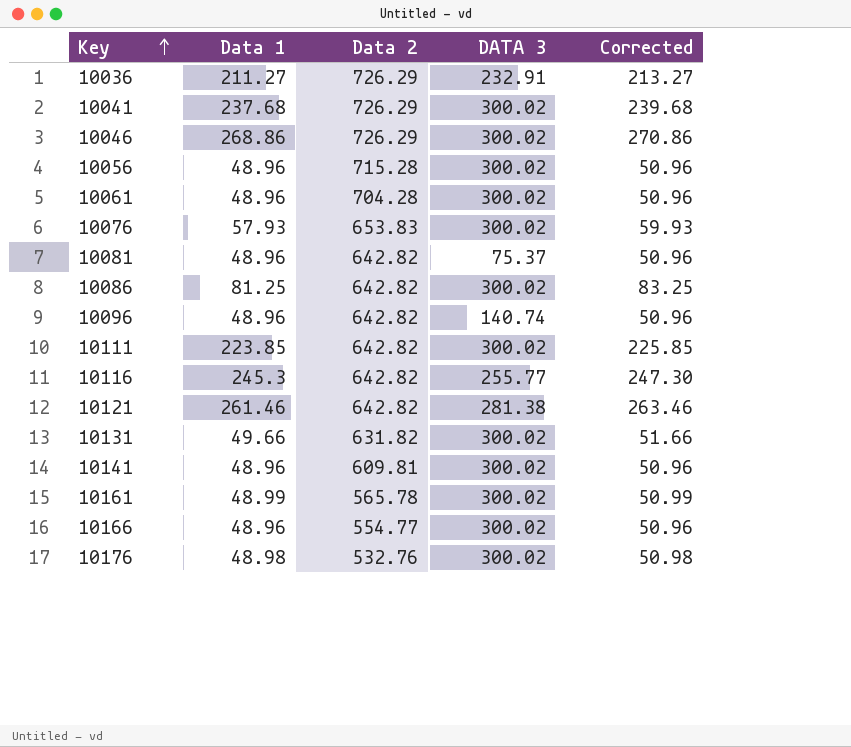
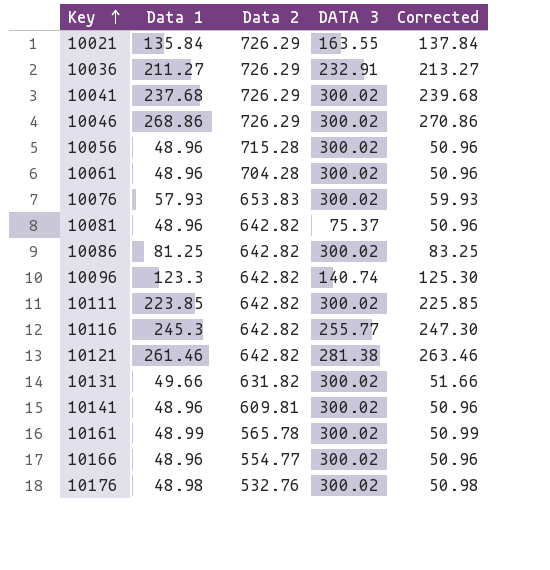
row 10021: none -> 135.84 | 726.29 | 163.55 | 137.84
10096 | Data 1: 48.96 -> 123.3
10096 | Corrected: 50.96 -> 125.30

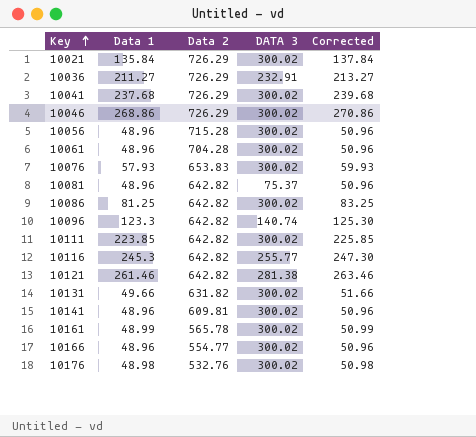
10021 | DATA 3: 163.55 -> 300.02

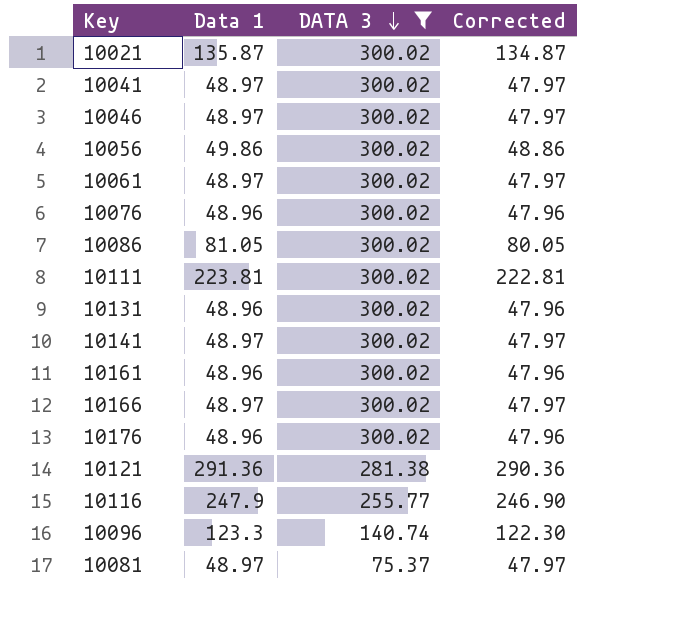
filter: none -> DATA 3 != 232.91
row order: Key ascending -> DATA 3 descending
column Data 2 | position: 3 -> none
column Corrected | formula: [Data 1] + 2 -> [Data 1] - 1
10021 | Data 1: 135.84 -> 135.87
10041 | Data 1: 237.68 -> 48.97
10046 | Data 1: 268.86 -> 48.97
10056 | Data 1: 48.96 -> 49.86
10061 | Data 1: 48.96 -> 48.97
10076 | Data 1: 57.93 -> 48.96
10086 | Data 1: 81.25 -> 81.05
10111 | Data 1: 223.85 -> 223.81
10131 | Data 1: 49.66 -> 48.96
10141 | Data 1: 48.96 -> 48.97
10161 | Data 1: 48.99 -> 48.96
10166 | Data 1: 48.96 -> 48.97
10176 | Data 1: 48.98 -> 48.96
10121 | Data 1: 261.46 -> 291.36
10116 | Data 1: 245.3 -> 247.9
10081 | Data 1: 48.96 -> 48.97

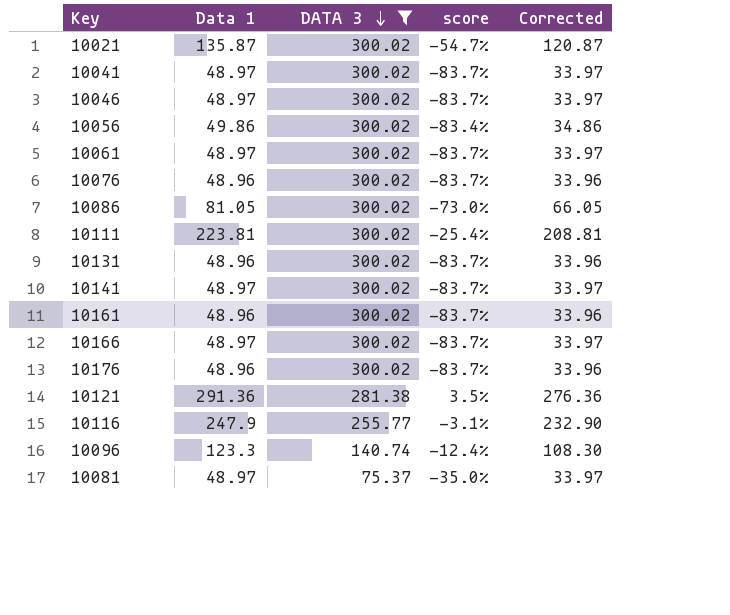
column score | formula: none -> ([Data 1] - [DATA 3]) / [DATA 3]
column Corrected | formula: [Data 1] - 1 -> [Data 1] - 15

